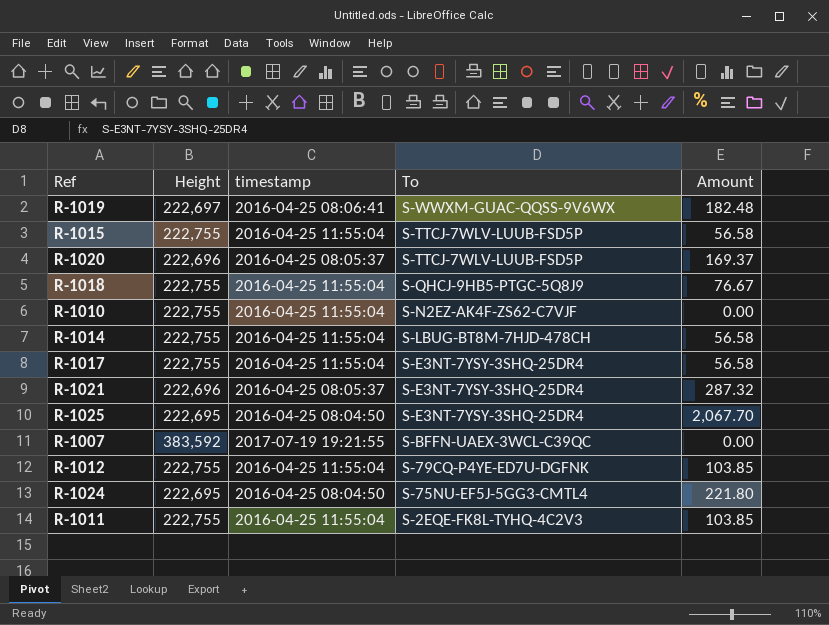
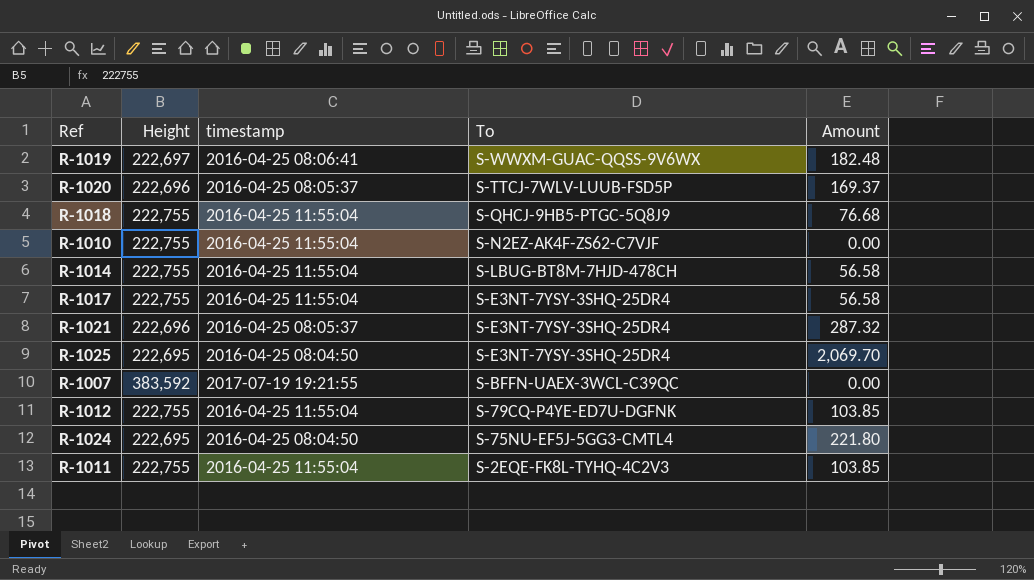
row R-1015: 222,755 | 2016-04-25 11:55:04 | S-TTCJ-7WLV-LUUB-FSD5P | 56.58 -> none
R-1018 | Amount: 76.67 -> 76.68
R-1025 | Amount: 2,067.70 -> 2,069.70

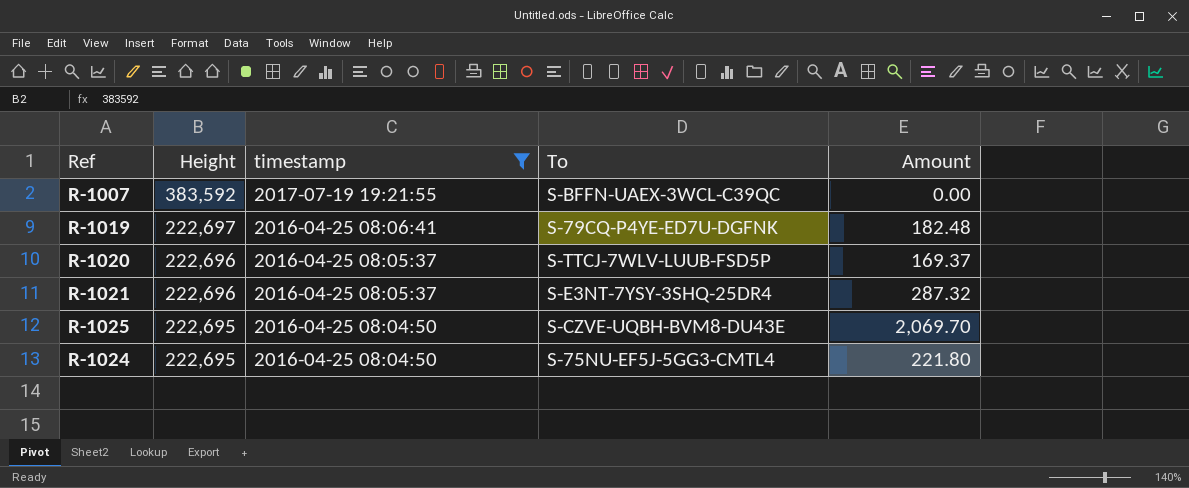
filter: none -> timestamp != 2016-04-25 11:55:04
row order: To descending -> Height descending
R-1019 | To: S-WWXM-GUAC-QQSS-9V6WX -> S-79CQ-P4YE-ED7U-DGFNK
R-1025 | To: S-E3NT-7YSY-3SHQ-25DR4 -> S-CZVE-UQBH-BVM8-DU43E

